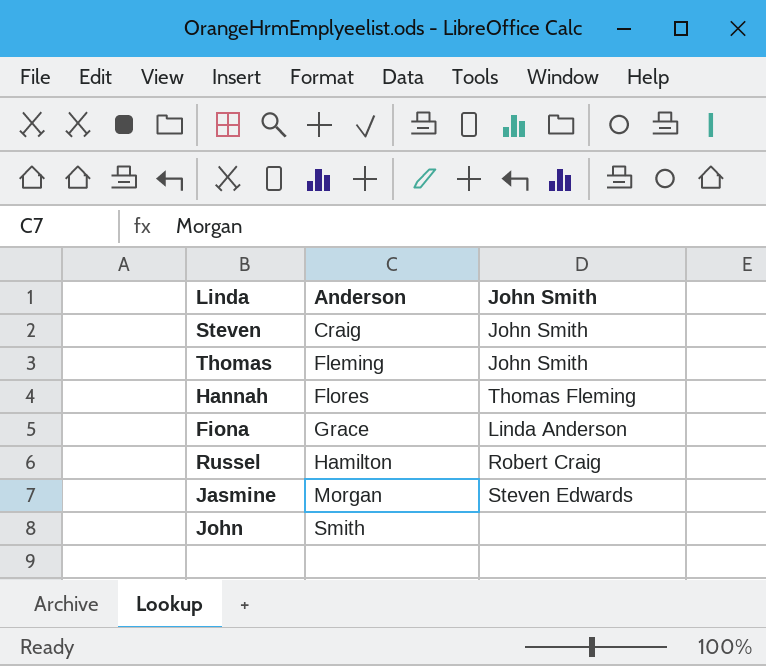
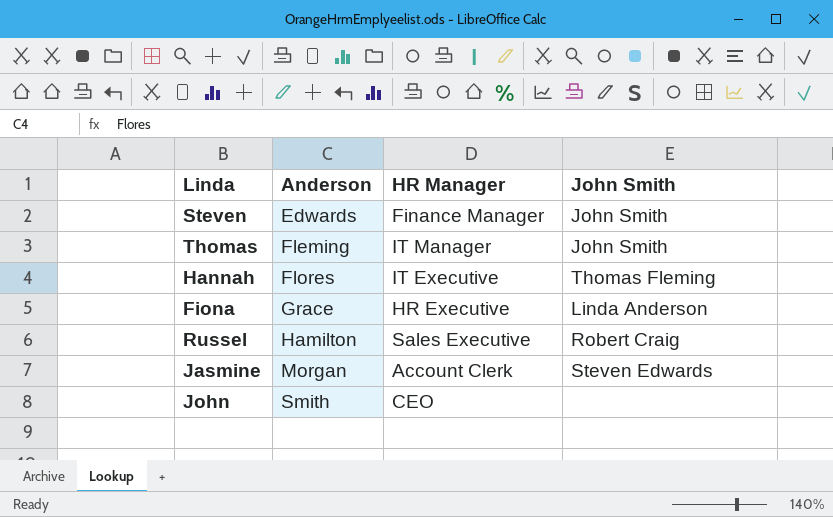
column HR Manager | position: none -> 3
Steven | Anderson: Craig -> Edwards

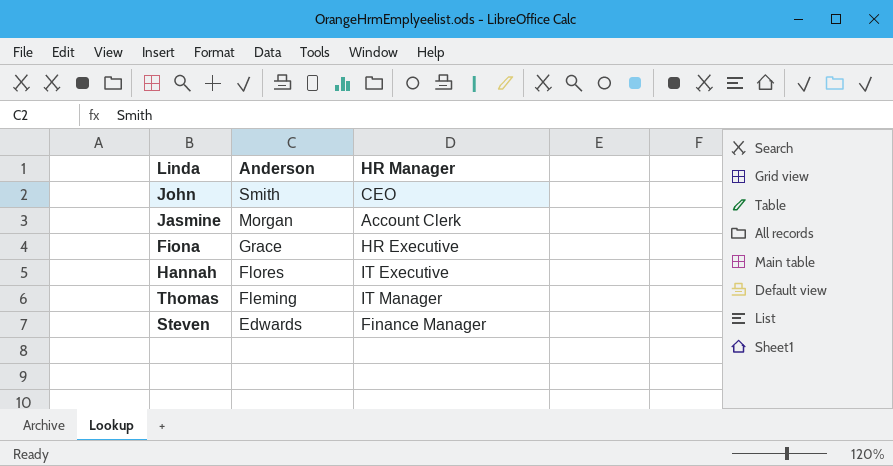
row order: Anderson ascending -> Anderson descending
column John Smith | position: 4 -> none
row Russel: Hamilton | Sales Executive | Robert Craig -> none

